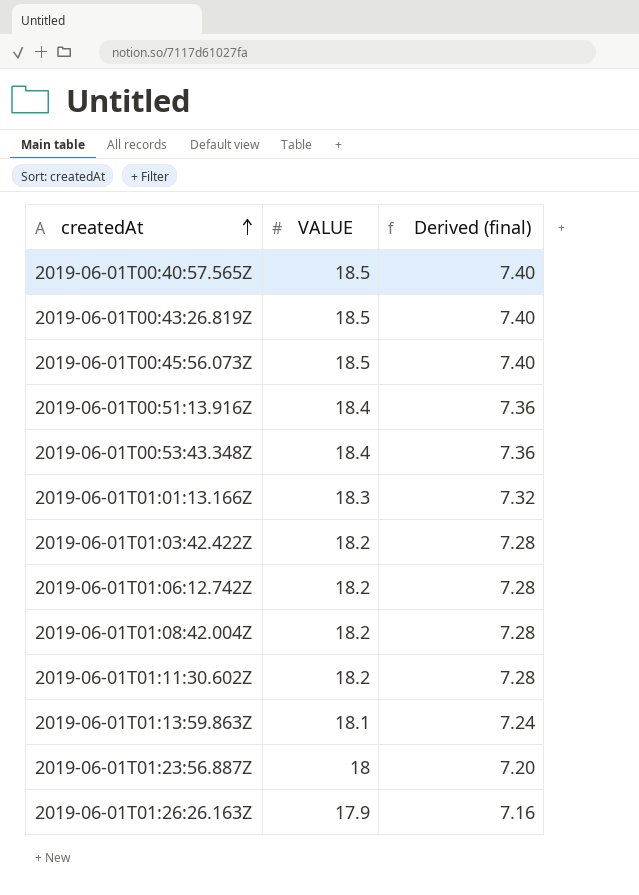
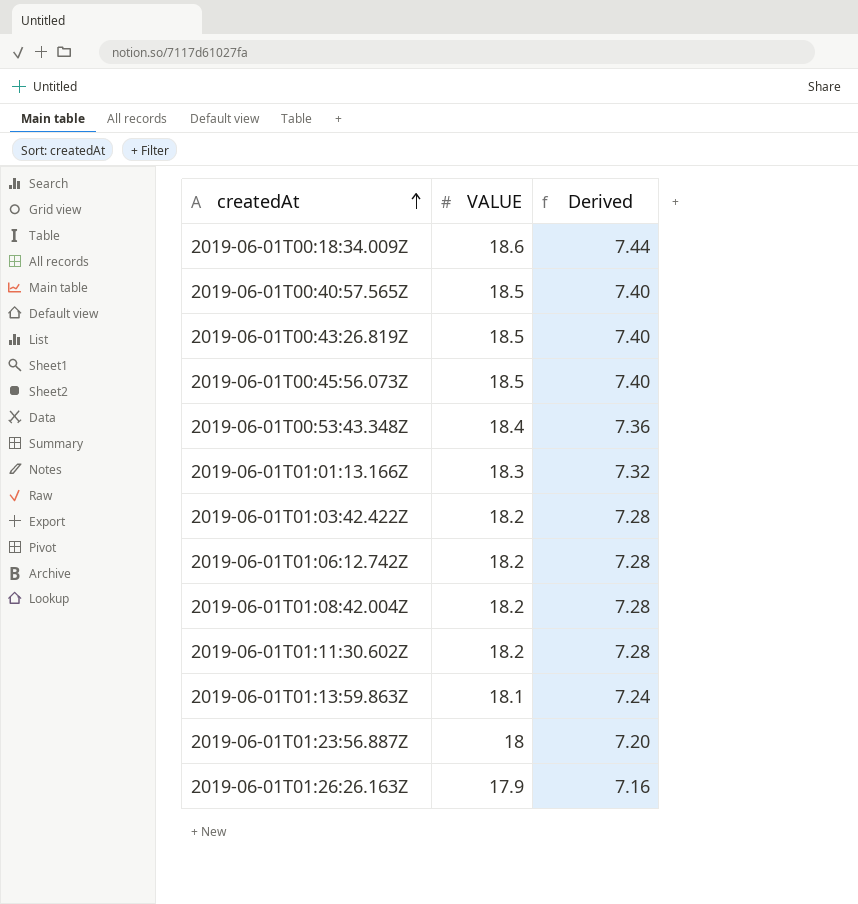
column name: Derived (final) -> Derived
row 2019-06-01T00:51:13.916Z: 18.4 | 7.36 -> none
row 2019-06-01T00:18:34.009Z: none -> 18.6 | 7.44

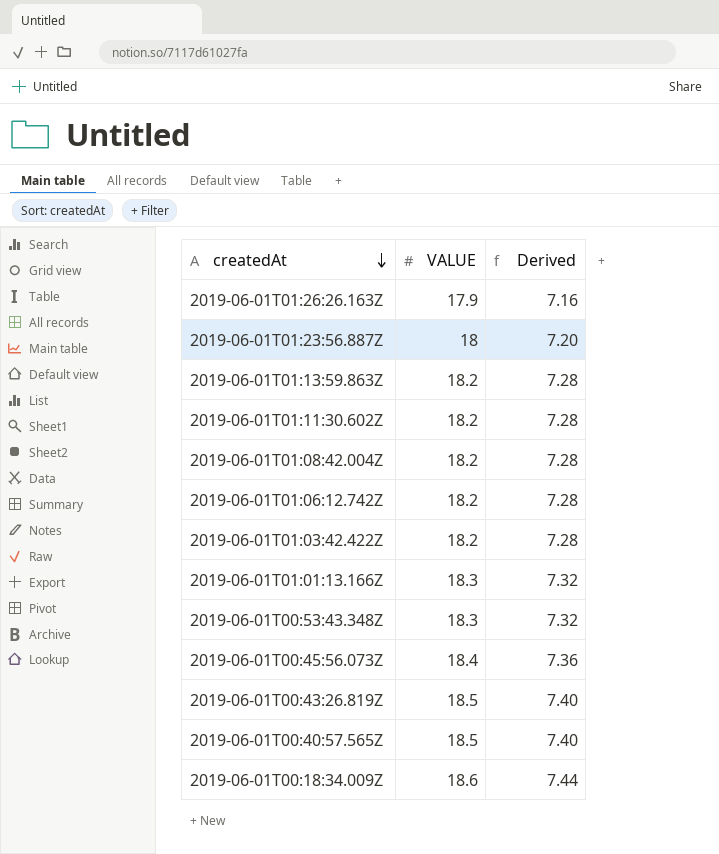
row order: createdAt ascending -> createdAt descending
2019-06-01T01:13:59.863Z | VALUE: 18.1 -> 18.2
2019-06-01T01:13:59.863Z | Derived: 7.24 -> 7.28
2019-06-01T00:53:43.348Z | VALUE: 18.4 -> 18.3
2019-06-01T00:53:43.348Z | Derived: 7.36 -> 7.32
2019-06-01T00:45:56.073Z | VALUE: 18.5 -> 18.4
2019-06-01T00:45:56.073Z | Derived: 7.40 -> 7.36

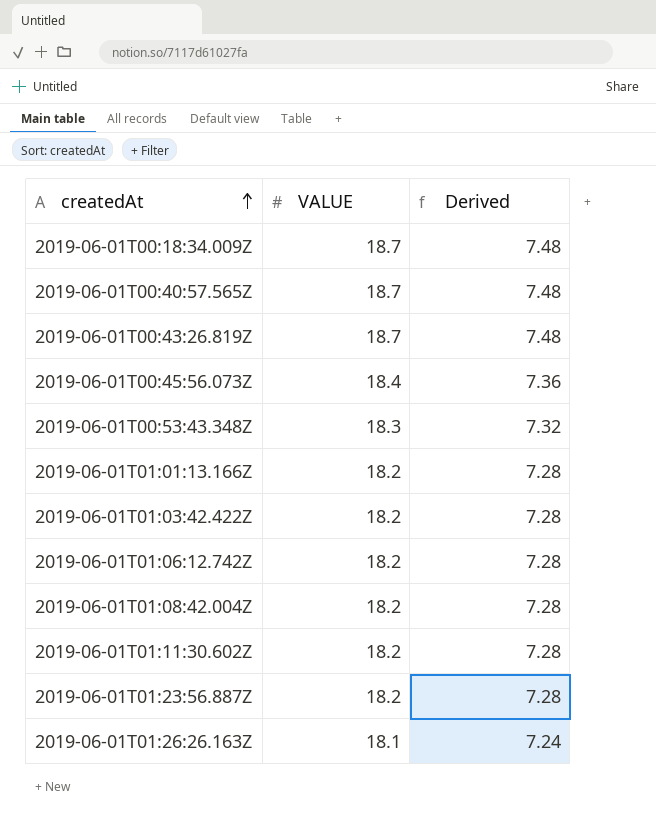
row order: createdAt descending -> createdAt ascending
row 2019-06-01T01:13:59.863Z: 18.2 | 7.28 -> none
2019-06-01T00:18:34.009Z | VALUE: 18.6 -> 18.7
2019-06-01T00:18:34.009Z | Derived: 7.44 -> 7.48
2019-06-01T00:40:57.565Z | VALUE: 18.5 -> 18.7
2019-06-01T00:40:57.565Z | Derived: 7.40 -> 7.48
2019-06-01T00:43:26.819Z | VALUE: 18.5 -> 18.7
2019-06-01T00:43:26.819Z | Derived: 7.40 -> 7.48
2019-06-01T01:01:13.166Z | VALUE: 18.3 -> 18.2
2019-06-01T01:01:13.166Z | Derived: 7.32 -> 7.28
2019-06-01T01:23:56.887Z | VALUE: 18 -> 18.2
2019-06-01T01:23:56.887Z | Derived: 7.20 -> 7.28
2019-06-01T01:26:26.163Z | VALUE: 17.9 -> 18.1
2019-06-01T01:26:26.163Z | Derived: 7.16 -> 7.24

